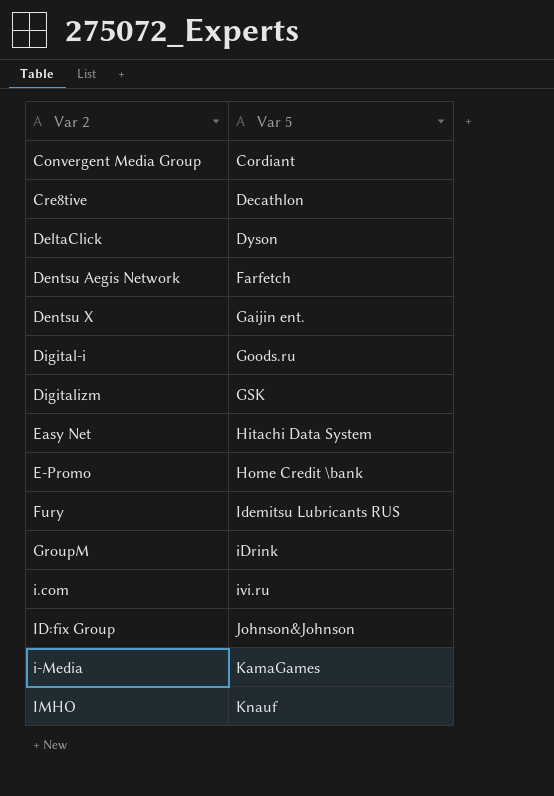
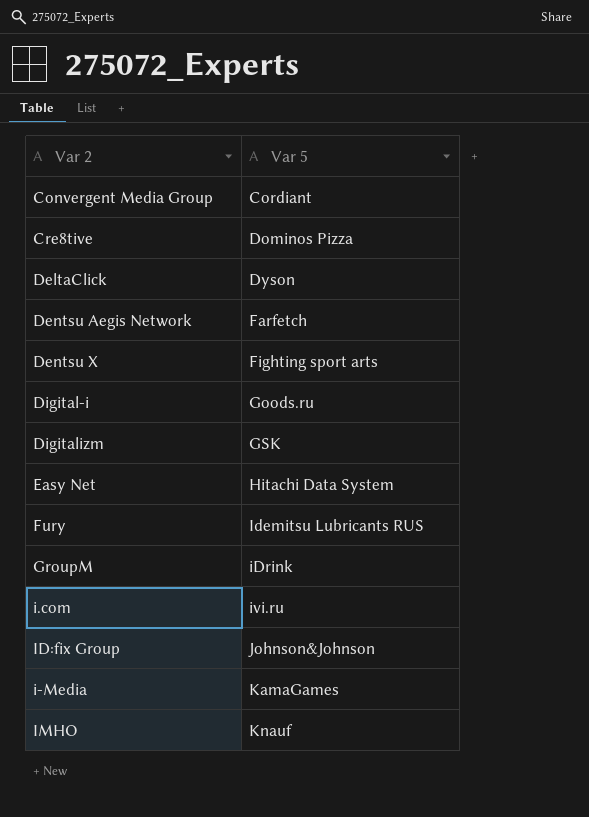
row E-Promo: Home Credit \bank -> none
Cre8tive | Var 5: Decathlon -> Dominos Pizza
Dentsu X | Var 5: Gaijin ent. -> Fighting sport arts

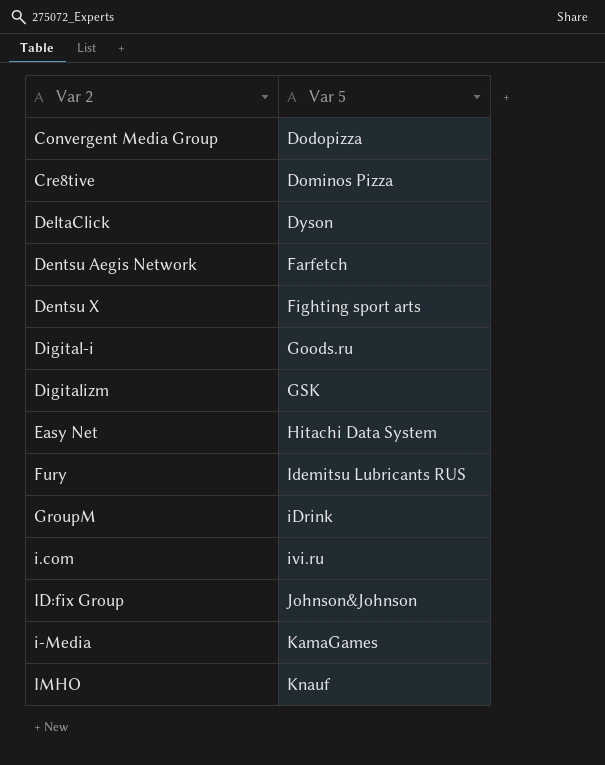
Convergent Media Group | Var 5: Cordiant -> Dodopizza

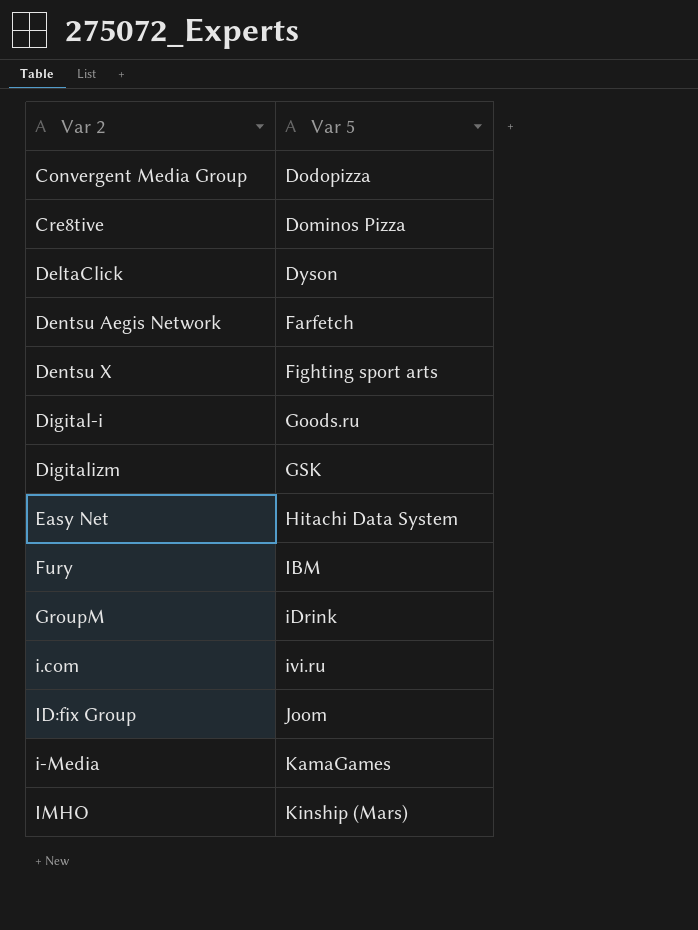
Fury | Var 5: Idemitsu Lubricants RUS -> IBM
ID:fix Group | Var 5: Johnson&Johnson -> Joom
IMHO | Var 5: Knauf -> Kinship (Mars)

